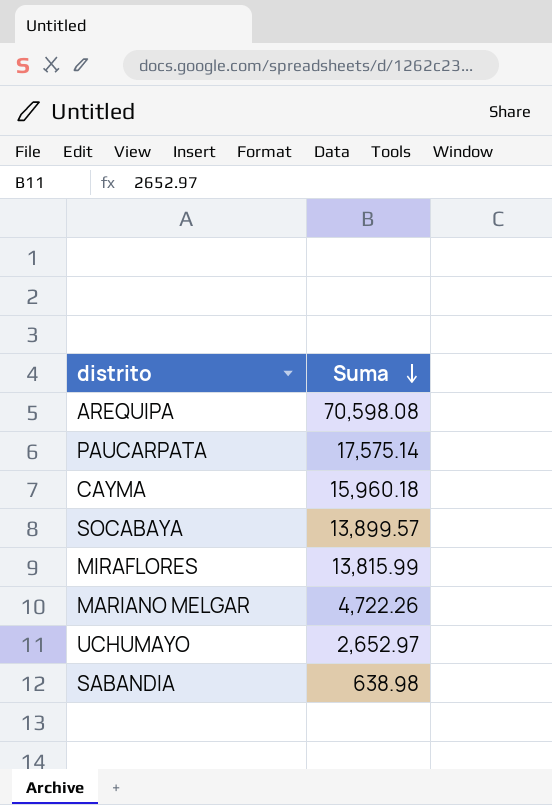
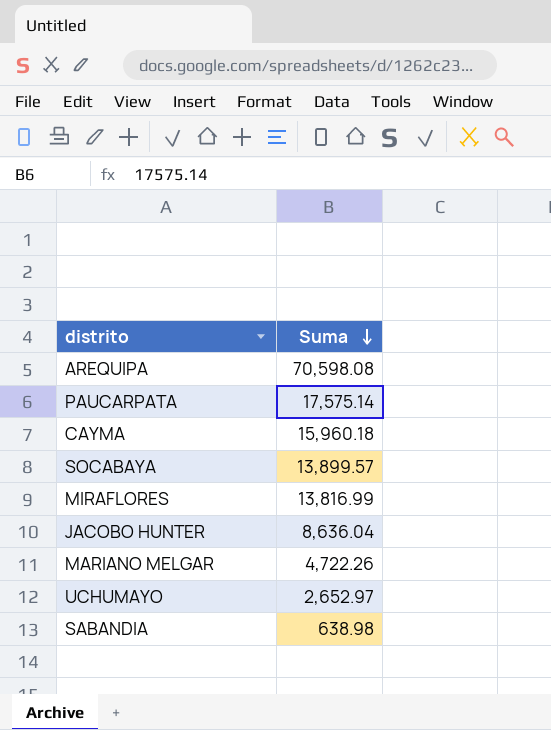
MIRAFLORES | Suma: 13,815.99 -> 13,816.99
row JACOBO HUNTER: none -> 8,636.04

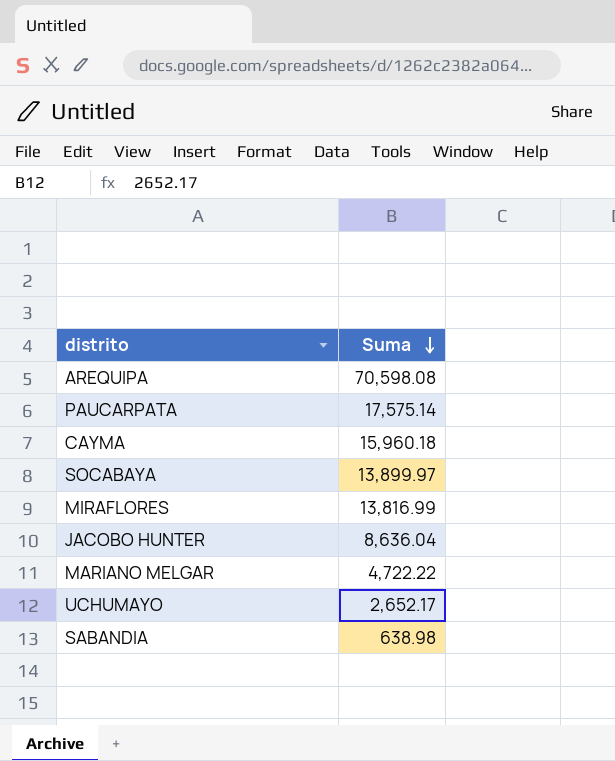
SOCABAYA | Suma: 13,899.57 -> 13,899.97
MARIANO MELGAR | Suma: 4,722.26 -> 4,722.22
UCHUMAYO | Suma: 2,652.97 -> 2,652.17

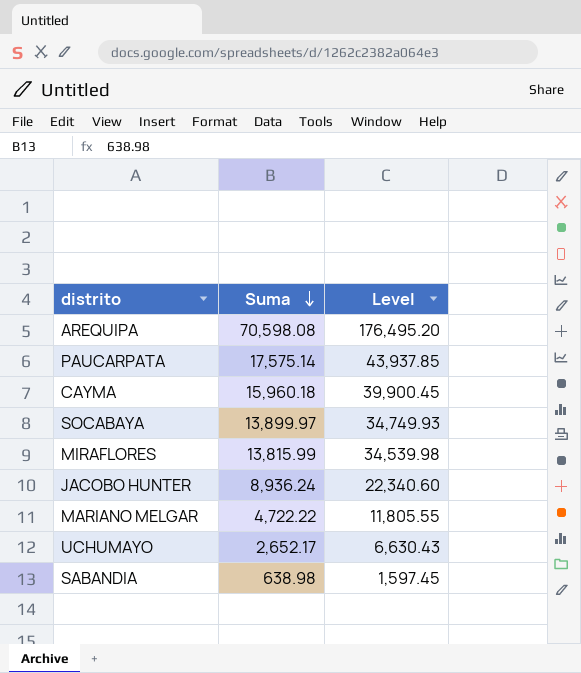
column Level | formula: none -> [Suma] * 2.5
MIRAFLORES | Suma: 13,816.99 -> 13,815.99
JACOBO HUNTER | Suma: 8,636.04 -> 8,936.24

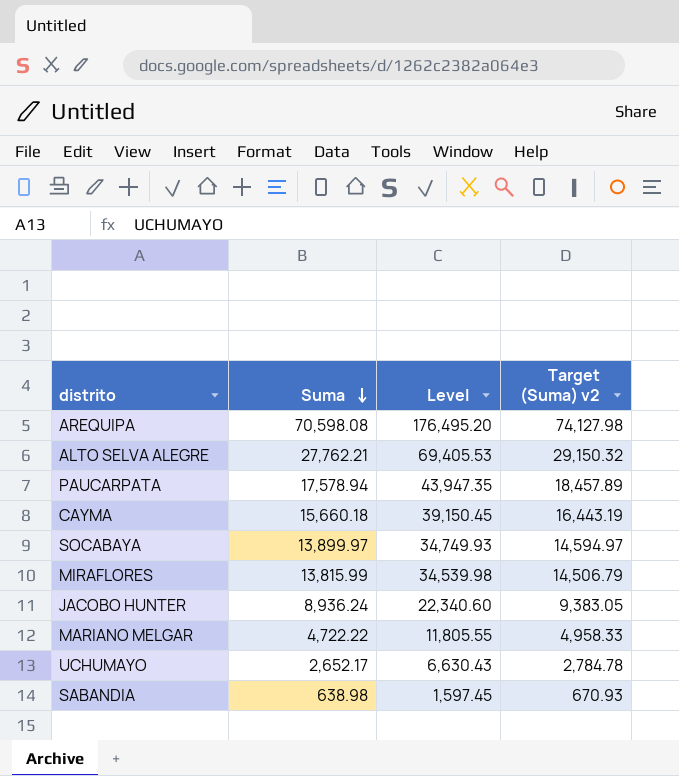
column Target (Suma) v2 | formula: none -> [Suma] * 1.05
row ALTO SELVA ALEGRE: none -> 27,762.21 | 69,405.53 | 29,150.32
PAUCARPATA | Suma: 17,575.14 -> 17,578.94
PAUCARPATA | Level: 43,937.85 -> 43,947.35
CAYMA | Suma: 15,960.18 -> 15,660.18
CAYMA | Level: 39,900.45 -> 39,150.45

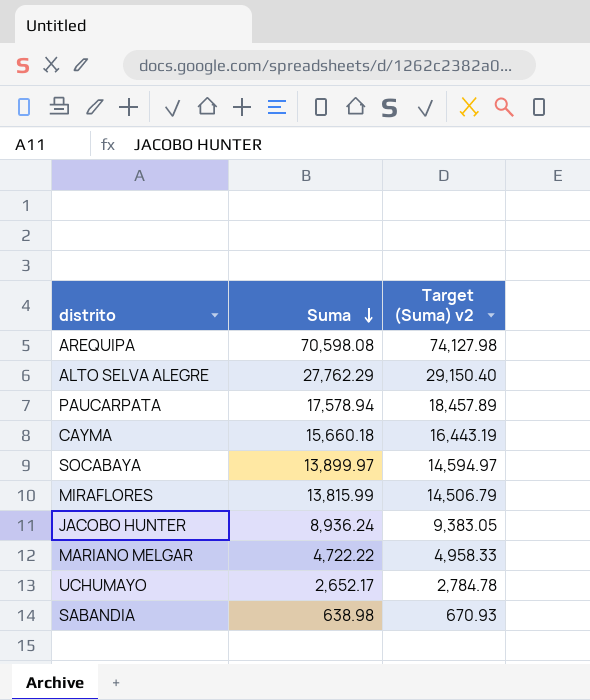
column Level | formula: [Suma] * 2.5 -> none
ALTO SELVA ALEGRE | Suma: 27,762.21 -> 27,762.29
ALTO SELVA ALEGRE | Target (Suma) v2: 29,150.32 -> 29,150.40

